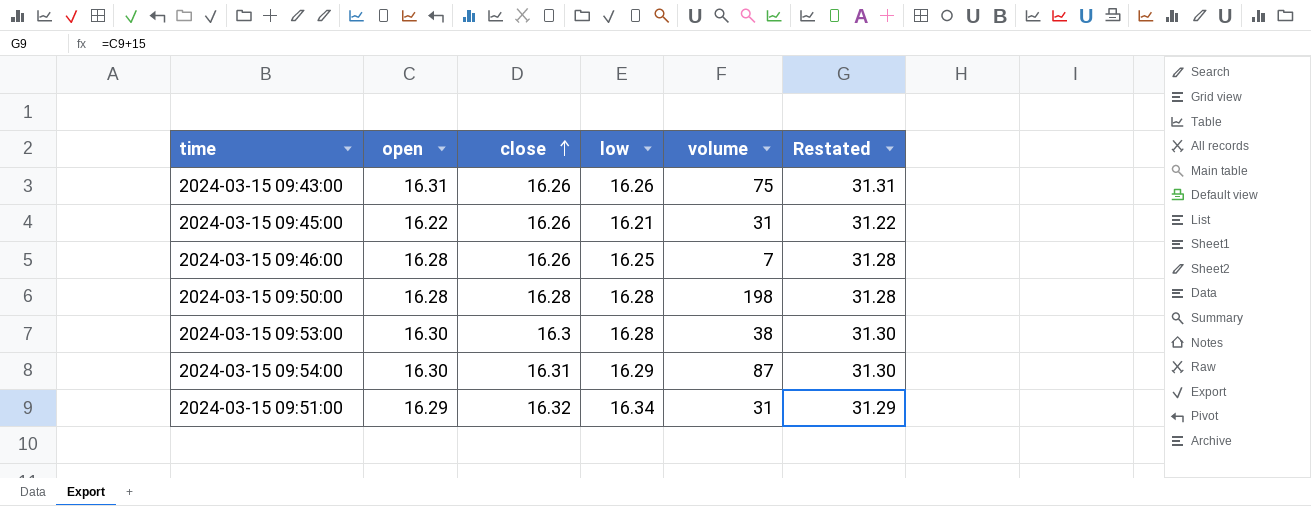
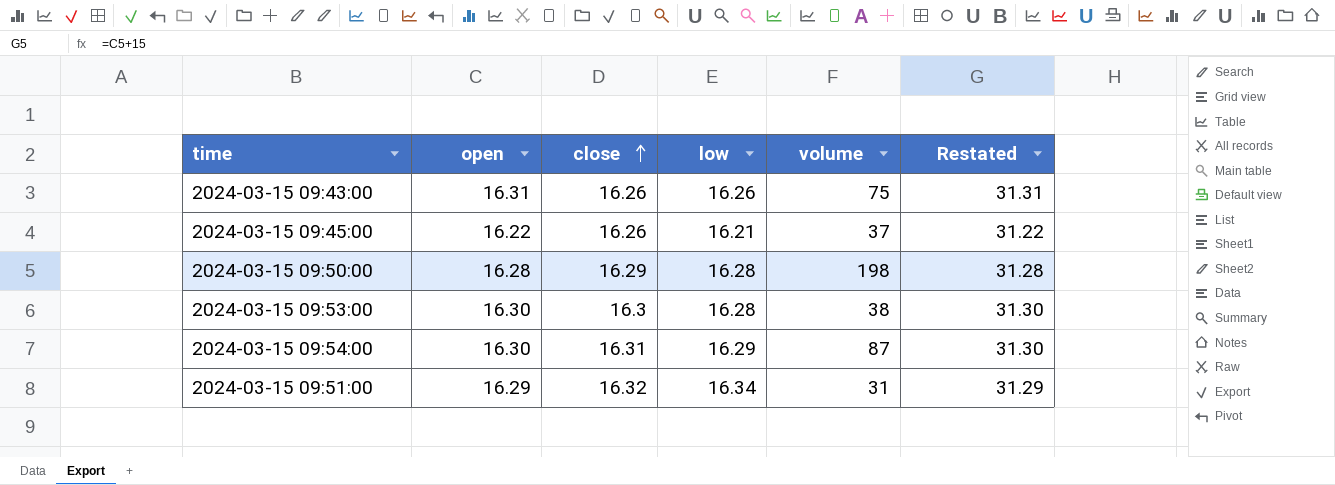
row 2024-03-15 09:46:00: 16.28 | 16.26 | 16.25 | 7 | 31.28 -> none
2024-03-15 09:45:00 | volume: 31 -> 37
2024-03-15 09:50:00 | close: 16.28 -> 16.29

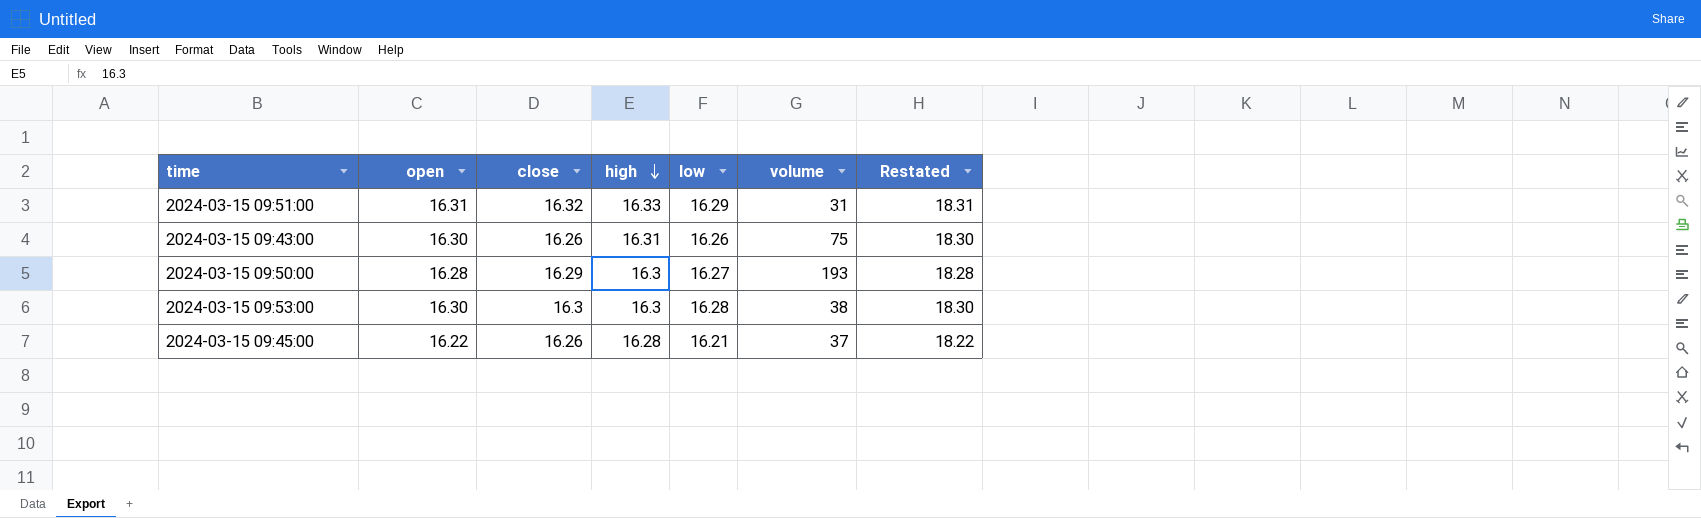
row order: close ascending -> high descending
column high | position: none -> 4
column Restated | formula: [open] + 15 -> [open] + 2
row 2024-03-15 09:54:00: 16.30 | 16.31 | 16.29 | 87 | 31.30 -> none
2024-03-15 09:51:00 | open: 16.29 -> 16.31
2024-03-15 09:51:00 | low: 16.34 -> 16.29
2024-03-15 09:43:00 | open: 16.31 -> 16.30
2024-03-15 09:50:00 | low: 16.28 -> 16.27
2024-03-15 09:50:00 | volume: 198 -> 193

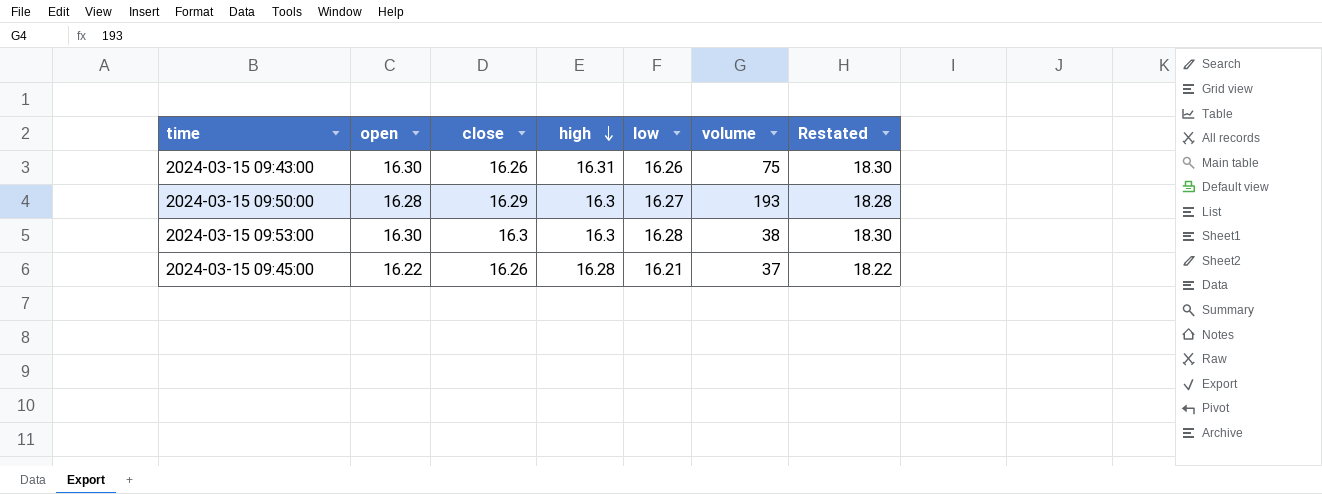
row 2024-03-15 09:51:00: 16.31 | 16.32 | 16.33 | 16.29 | 31 | 18.31 -> none

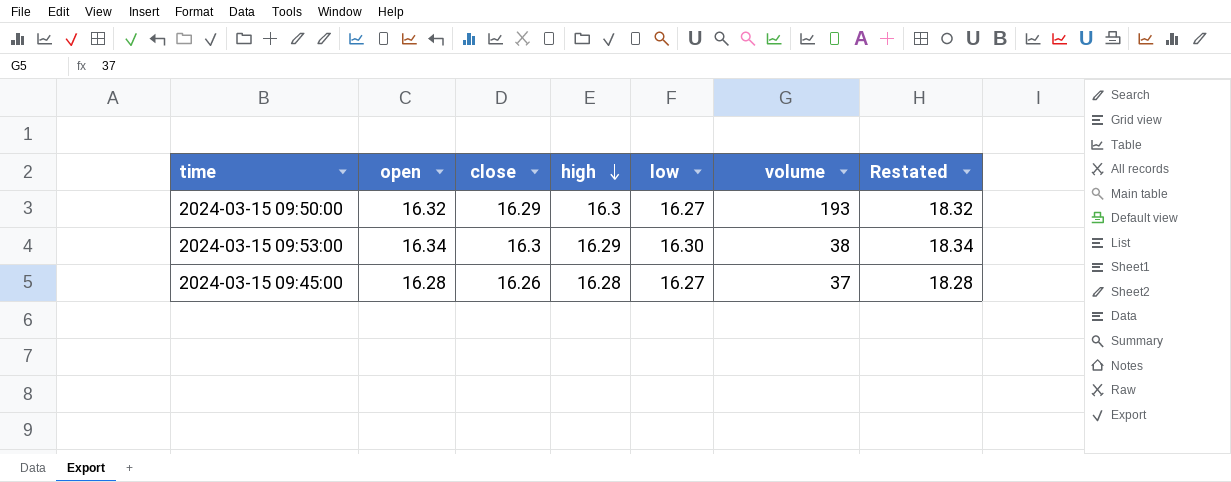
row 2024-03-15 09:43:00: 16.30 | 16.26 | 16.31 | 16.26 | 75 | 18.30 -> none
2024-03-15 09:50:00 | open: 16.28 -> 16.32
2024-03-15 09:50:00 | Restated: 18.28 -> 18.32
2024-03-15 09:53:00 | open: 16.30 -> 16.34
2024-03-15 09:53:00 | high: 16.3 -> 16.29
2024-03-15 09:53:00 | low: 16.28 -> 16.30
2024-03-15 09:53:00 | Restated: 18.30 -> 18.34
2024-03-15 09:45:00 | open: 16.22 -> 16.28
2024-03-15 09:45:00 | low: 16.21 -> 16.27
2024-03-15 09:45:00 | Restated: 18.22 -> 18.28

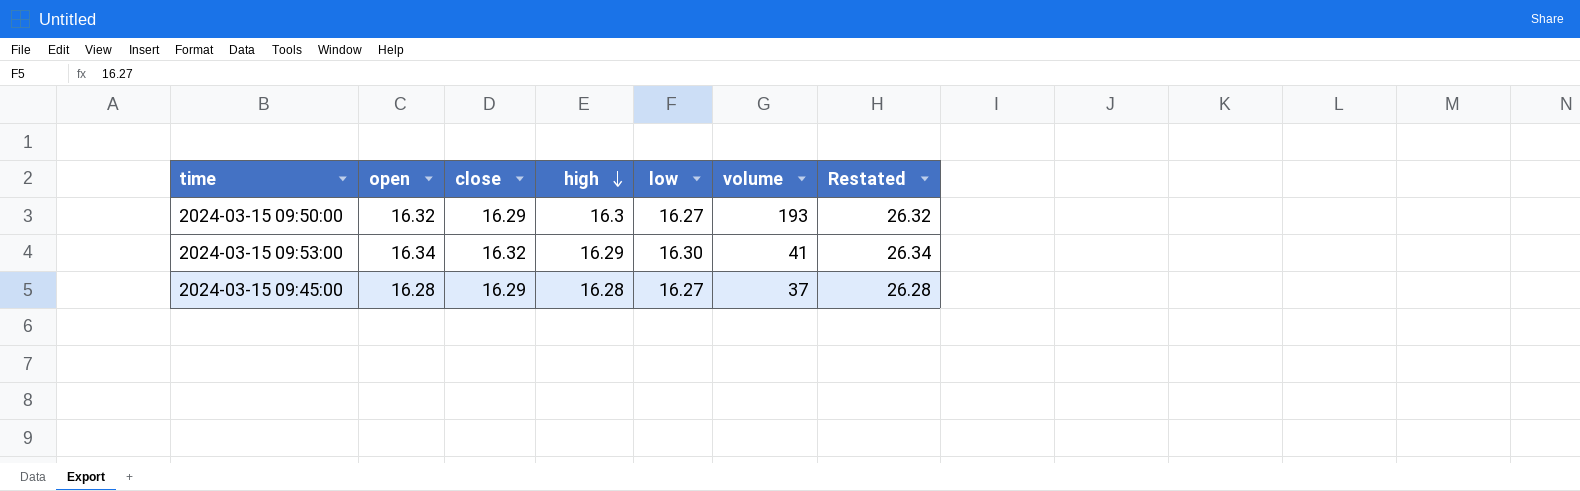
column Restated | formula: [open] + 2 -> [open] + 10
2024-03-15 09:53:00 | close: 16.3 -> 16.32
2024-03-15 09:53:00 | volume: 38 -> 41
2024-03-15 09:45:00 | close: 16.26 -> 16.29

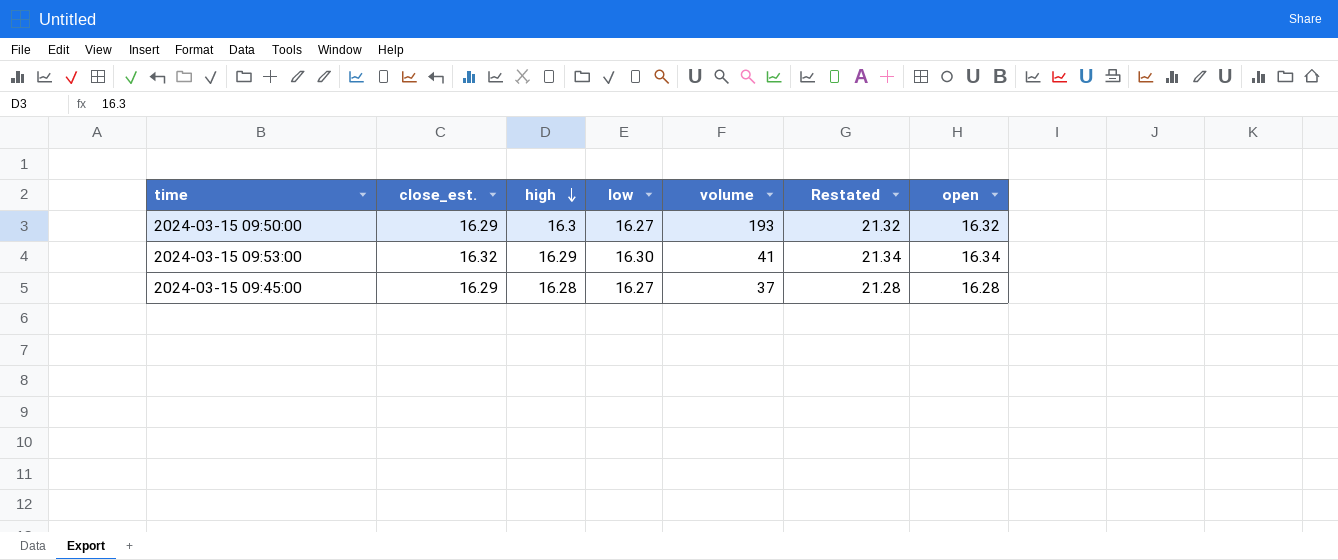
column name: close -> close_est.
column Restated | formula: [open] + 10 -> [open] + 5
column open | position: 2 -> 7

